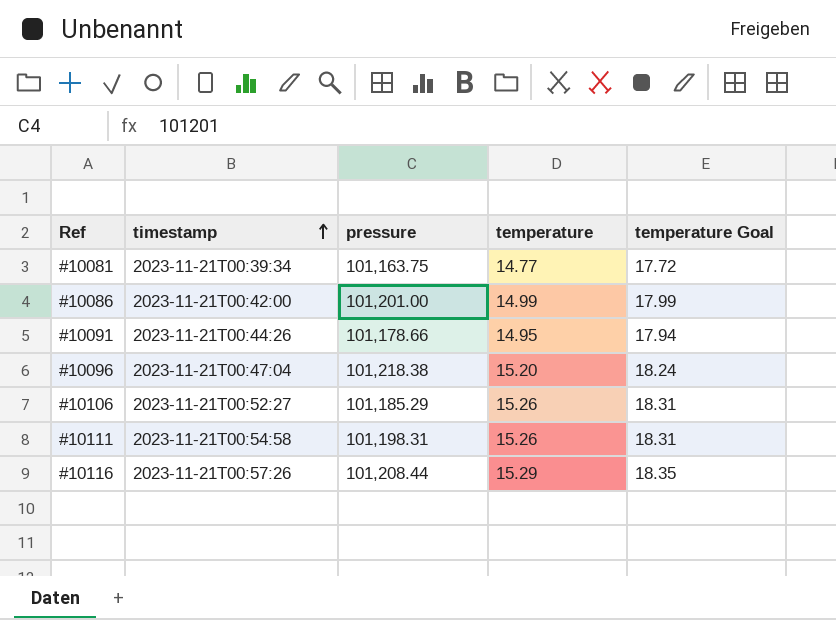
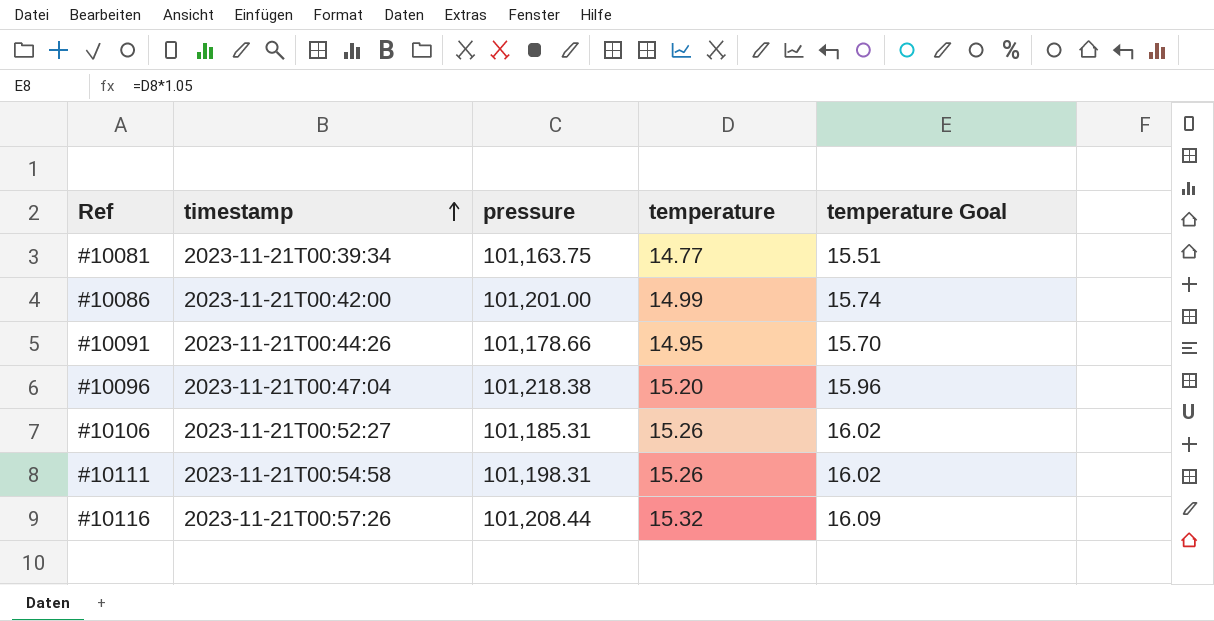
column temperature Goal | formula: [temperature] * 1.2 -> [temperature] * 1.05
#10106 | pressure: 101,185.29 -> 101,185.31
#10116 | temperature: 15.29 -> 15.32

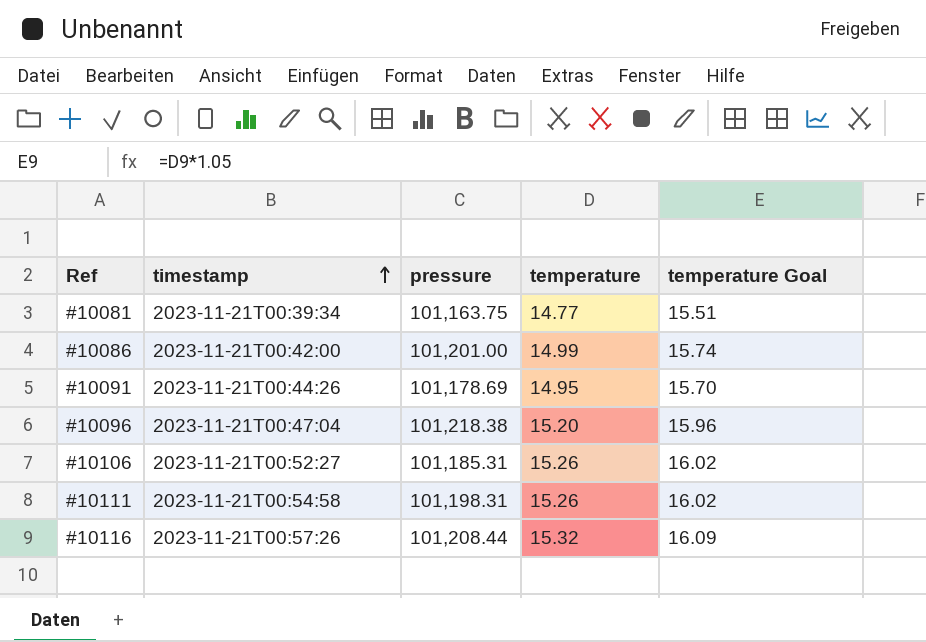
#10091 | pressure: 101,178.66 -> 101,178.69

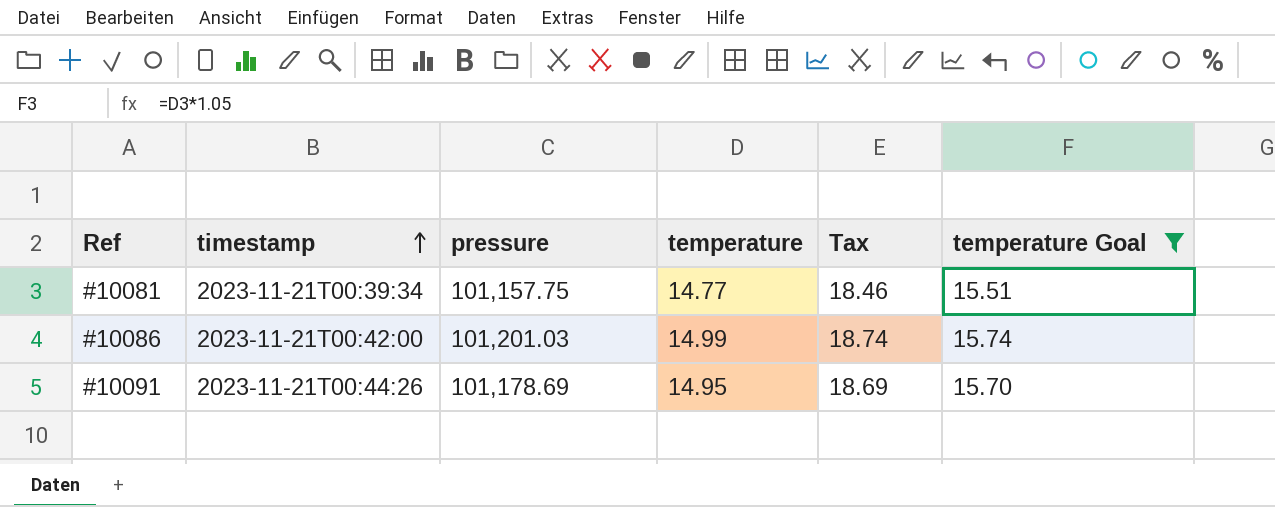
filter: none -> temperature Goal <= 15.74
column Tax | formula: none -> [temperature] * 1.25
#10081 | pressure: 101,163.75 -> 101,157.75
#10086 | pressure: 101,201.00 -> 101,201.03

